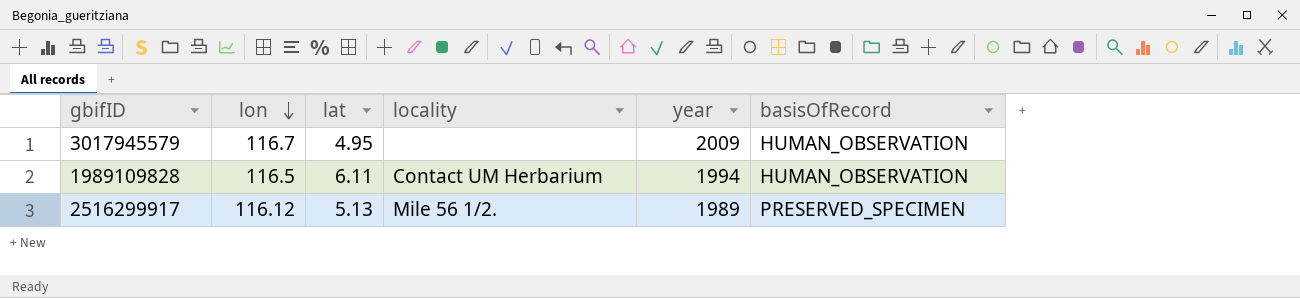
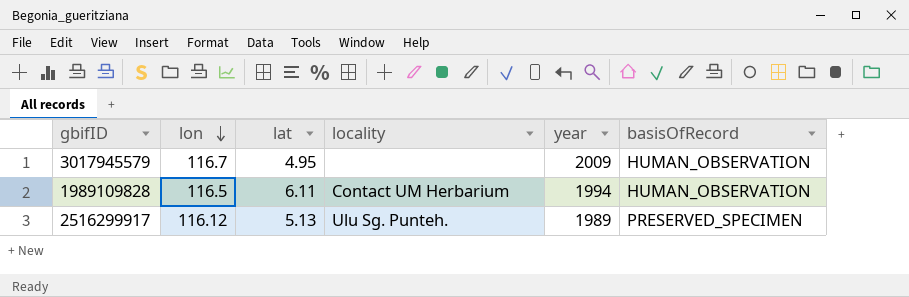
2516299917 | locality: Mile 56 1/2. -> Ulu Sg. Punteh.

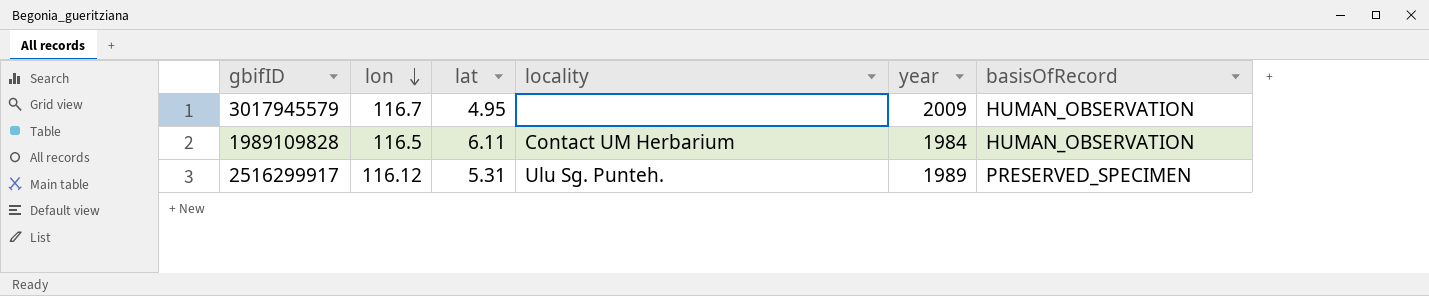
1989109828 | year: 1994 -> 1984
2516299917 | lat: 5.13 -> 5.31

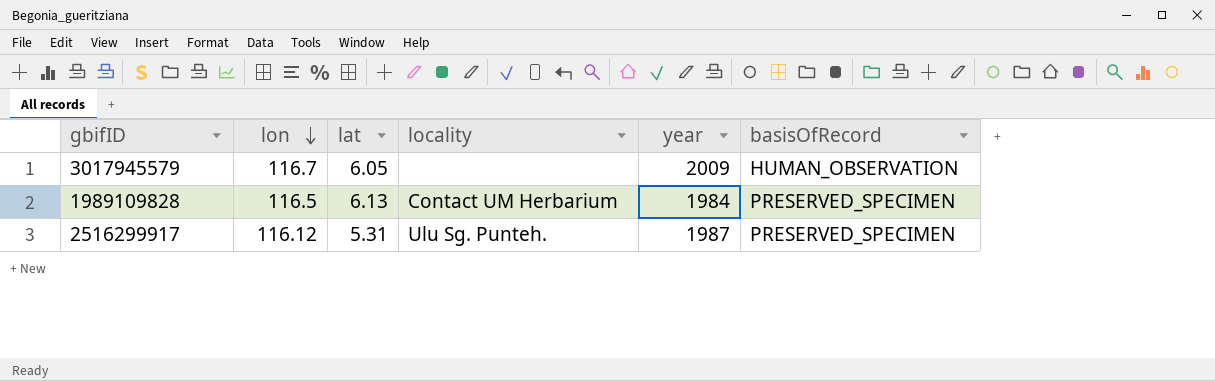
3017945579 | lat: 4.95 -> 6.05
1989109828 | lat: 6.11 -> 6.13
1989109828 | basisOfRecord: HUMAN_OBSERVATION -> PRESERVED_SPECIMEN
2516299917 | year: 1989 -> 1987

